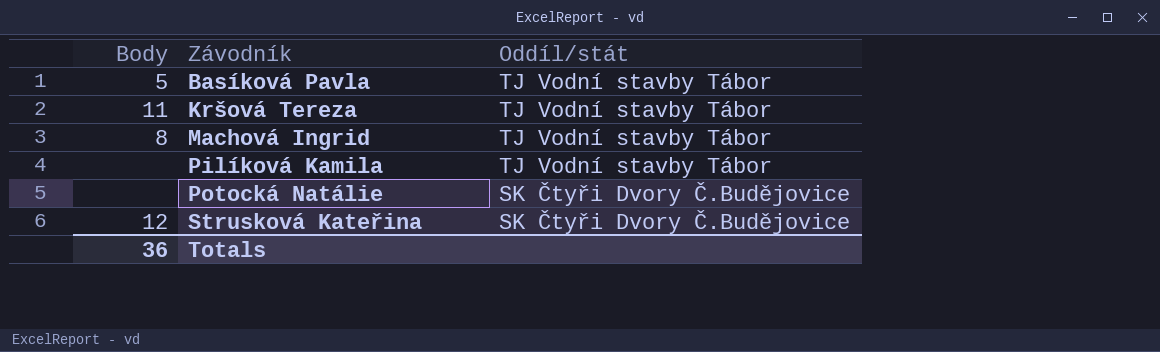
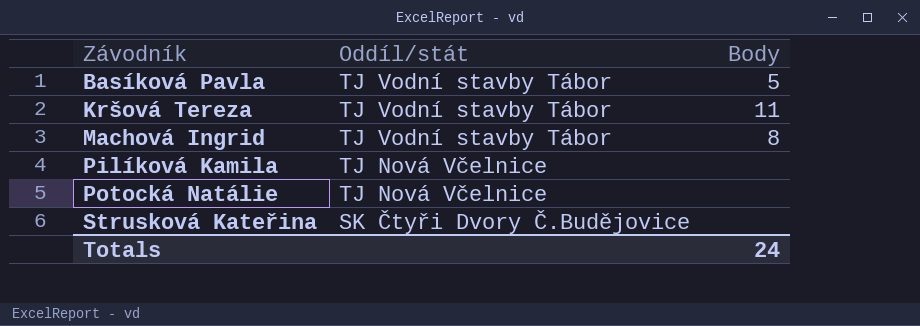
column Body | position: 1 -> 3
Pilíková Kamila | Oddíl/stát: TJ Vodní stavby Tábor -> TJ Nová Včelnice
Potocká Natálie | Oddíl/stát: SK Čtyři Dvory Č.Budějovice -> TJ Nová Včelnice
Strusková Kateřina | Body: 12 -> none
Totals | Body: 36 -> 24

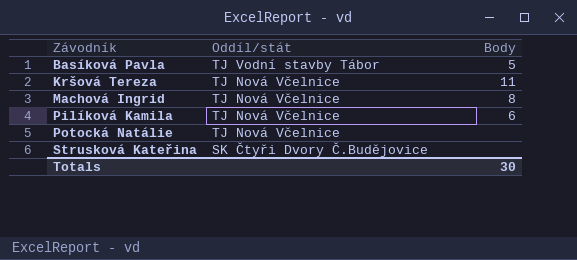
Kršová Tereza | Oddíl/stát: TJ Vodní stavby Tábor -> TJ Nová Včelnice
Machová Ingrid | Oddíl/stát: TJ Vodní stavby Tábor -> TJ Nová Včelnice
Pilíková Kamila | Body: none -> 6
Totals | Body: 24 -> 30

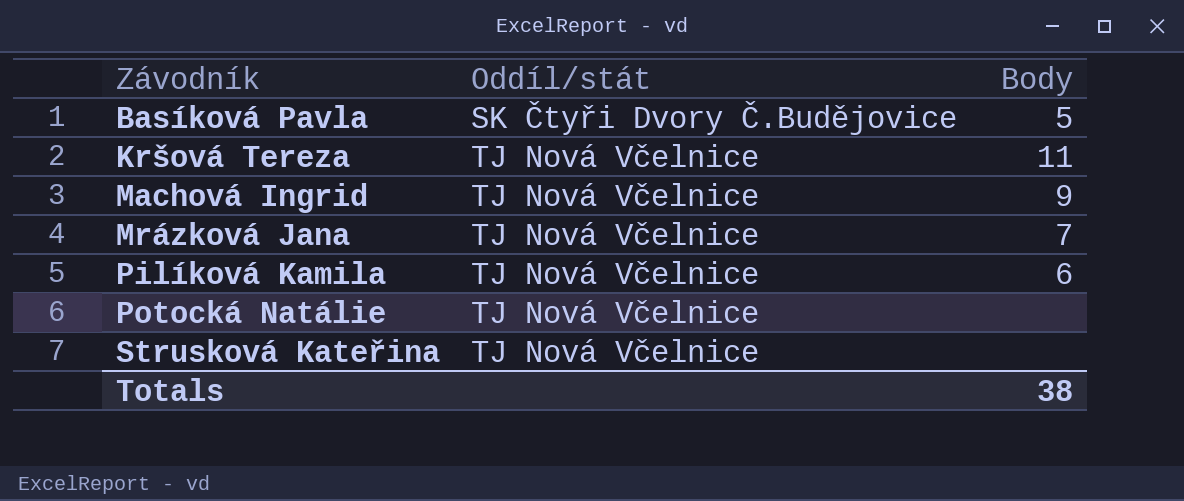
Basíková Pavla | Oddíl/stát: TJ Vodní stavby Tábor -> SK Čtyři Dvory Č.Budějovice
Machová Ingrid | Body: 8 -> 9
row Mrázková Jana: none -> TJ Nová Včelnice | 7
Strusková Kateřina | Oddíl/stát: SK Čtyři Dvory Č.Budějovice -> TJ Nová Včelnice
Totals | Body: 30 -> 38

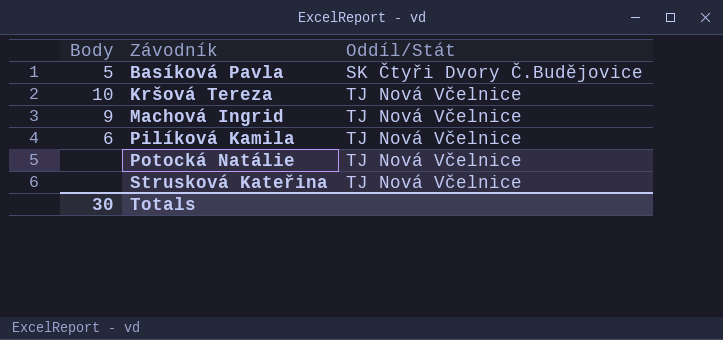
column Body | position: 3 -> 1
column name: Oddíl/stát -> Oddíl/Stát
row Mrázková Jana: TJ Nová Včelnice | 7 -> none
Kršová Tereza | Body: 11 -> 10
Totals | Body: 38 -> 30

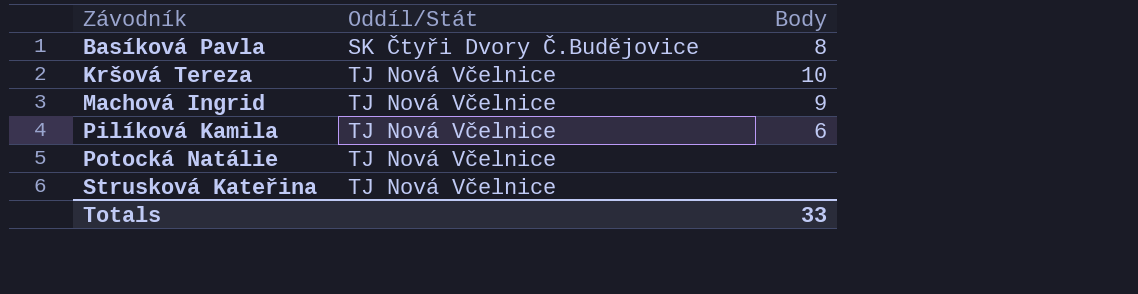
column Body | position: 1 -> 3
Basíková Pavla | Body: 5 -> 8
Totals | Body: 30 -> 33

